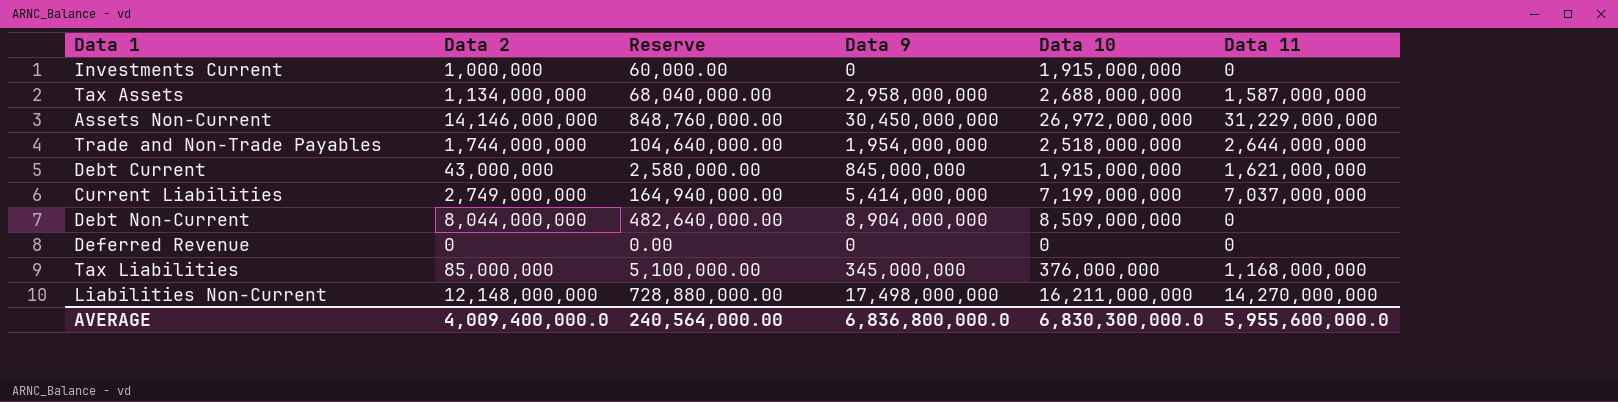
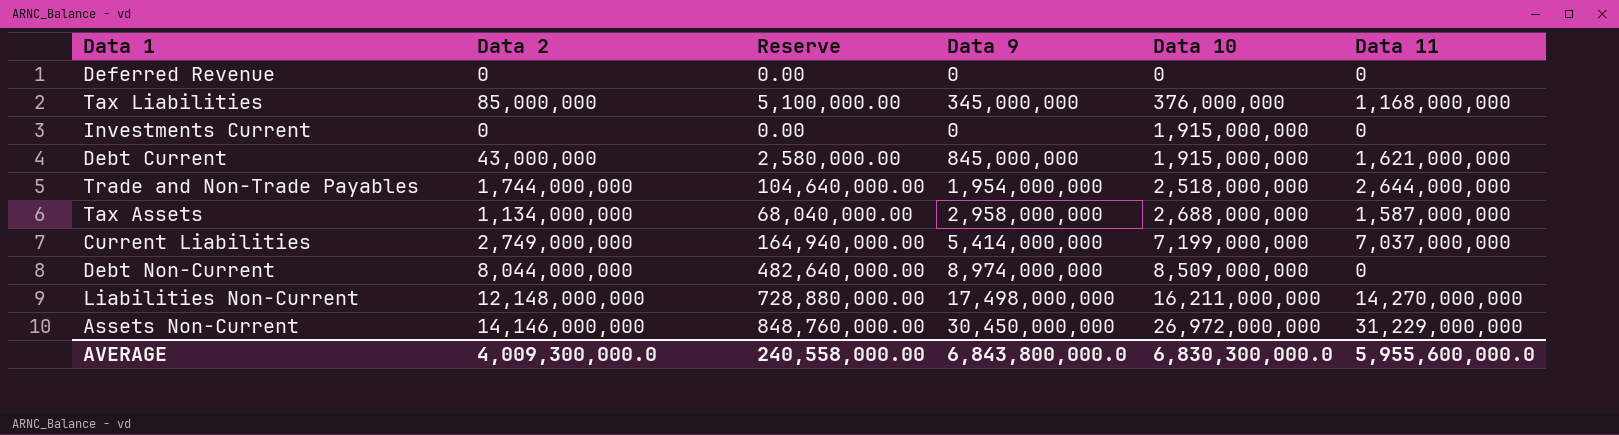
row order: none -> Data 10 ascending
Investments Current | Data 2: 1,000,000 -> 0
Investments Current | Reserve: 60,000.00 -> 0.00
Debt Non-Current | Data 9: 8,904,000,000 -> 8,974,000,000
AVERAGE | Data 2: 4,009,400,000.0 -> 4,009,300,000.0
AVERAGE | Reserve: 240,564,000.00 -> 240,558,000.00
AVERAGE | Data 9: 6,836,800,000.0 -> 6,843,800,000.0

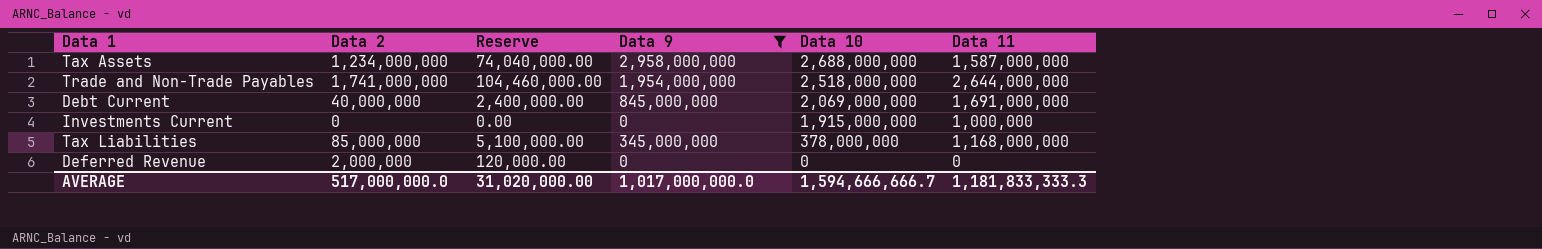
filter: none -> Data 9 <= 2,958,000,000
row order: Data 10 ascending -> Data 10 descending
Tax Assets | Data 2: 1,134,000,000 -> 1,234,000,000
Tax Assets | Reserve: 68,040,000.00 -> 74,040,000.00
Trade and Non-Trade Payables | Data 2: 1,744,000,000 -> 1,741,000,000
Trade and Non-Trade Payables | Reserve: 104,640,000.00 -> 104,460,000.00
Debt Current | Data 2: 43,000,000 -> 40,000,000
Debt Current | Reserve: 2,580,000.00 -> 2,400,000.00
Debt Current | Data 10: 1,915,000,000 -> 2,069,000,000
Debt Current | Data 11: 1,621,000,000 -> 1,691,000,000
Investments Current | Data 11: 0 -> 1,000,000
Tax Liabilities | Data 10: 376,000,000 -> 378,000,000
Deferred Revenue | Data 2: 0 -> 2,000,000
Deferred Revenue | Reserve: 0.00 -> 120,000.00
AVERAGE | Data 2: 4,009,300,000.0 -> 517,000,000.0
AVERAGE | Reserve: 240,558,000.00 -> 31,020,000.00
AVERAGE | Data 9: 6,843,800,000.0 -> 1,017,000,000.0
AVERAGE | Data 10: 6,830,300,000.0 -> 1,594,666,666.7
AVERAGE | Data 11: 5,955,600,000.0 -> 1,181,833,333.3

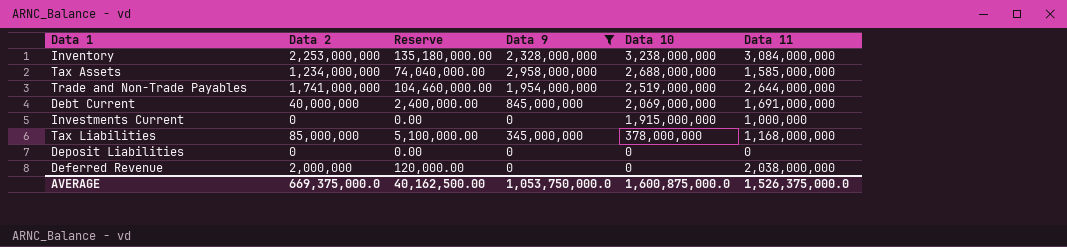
row Inventory: none -> 2,253,000,000 | 135,180,000.00 | 2,328,000,000 | 3,238,000,000 | 3,084,000,000
Tax Assets | Data 11: 1,587,000,000 -> 1,585,000,000
Trade and Non-Trade Payables | Data 10: 2,518,000,000 -> 2,519,000,000
row Deposit Liabilities: none -> 0 | 0.00 | 0 | 0 | 0
Deferred Revenue | Data 11: 0 -> 2,038,000,000
AVERAGE | Data 2: 517,000,000.0 -> 669,375,000.0
AVERAGE | Reserve: 31,020,000.00 -> 40,162,500.00
AVERAGE | Data 9: 1,017,000,000.0 -> 1,053,750,000.0
AVERAGE | Data 10: 1,594,666,666.7 -> 1,600,875,000.0
AVERAGE | Data 11: 1,181,833,333.3 -> 1,526,375,000.0

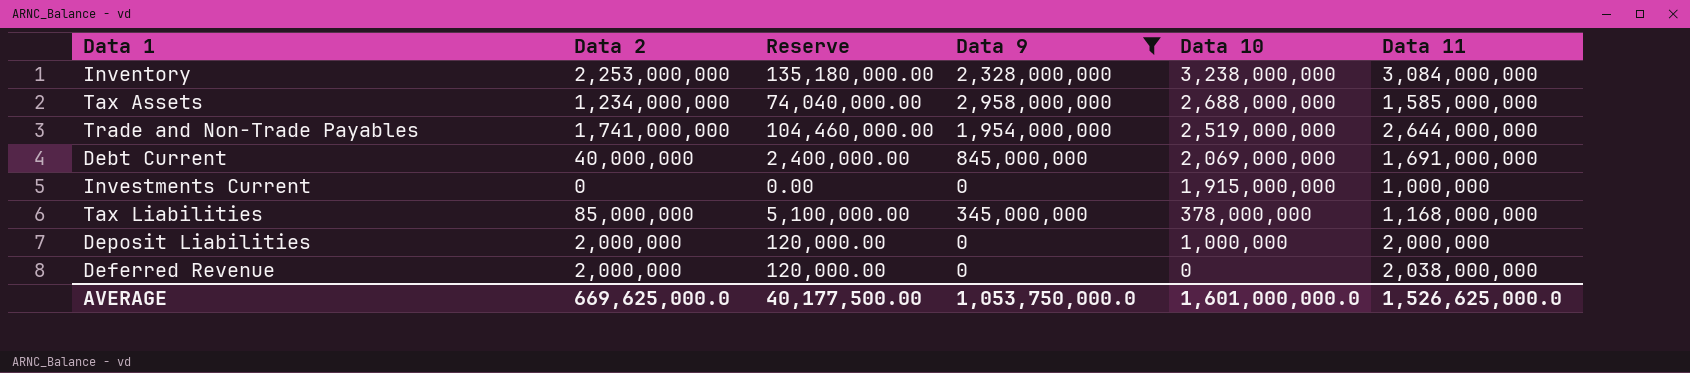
Deposit Liabilities | Data 2: 0 -> 2,000,000
Deposit Liabilities | Reserve: 0.00 -> 120,000.00
Deposit Liabilities | Data 10: 0 -> 1,000,000
Deposit Liabilities | Data 11: 0 -> 2,000,000
AVERAGE | Data 2: 669,375,000.0 -> 669,625,000.0
AVERAGE | Reserve: 40,162,500.00 -> 40,177,500.00
AVERAGE | Data 10: 1,600,875,000.0 -> 1,601,000,000.0
AVERAGE | Data 11: 1,526,375,000.0 -> 1,526,625,000.0

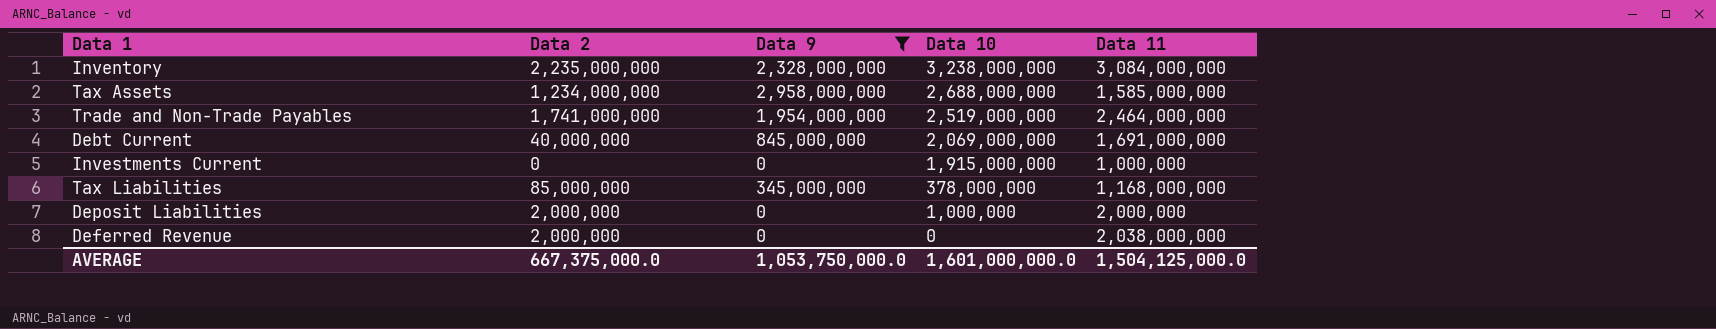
column Reserve | formula: [Data 2] * 0.06 -> none
Inventory | Data 2: 2,253,000,000 -> 2,235,000,000
Trade and Non-Trade Payables | Data 11: 2,644,000,000 -> 2,464,000,000
AVERAGE | Data 2: 669,625,000.0 -> 667,375,000.0
AVERAGE | Data 11: 1,526,625,000.0 -> 1,504,125,000.0

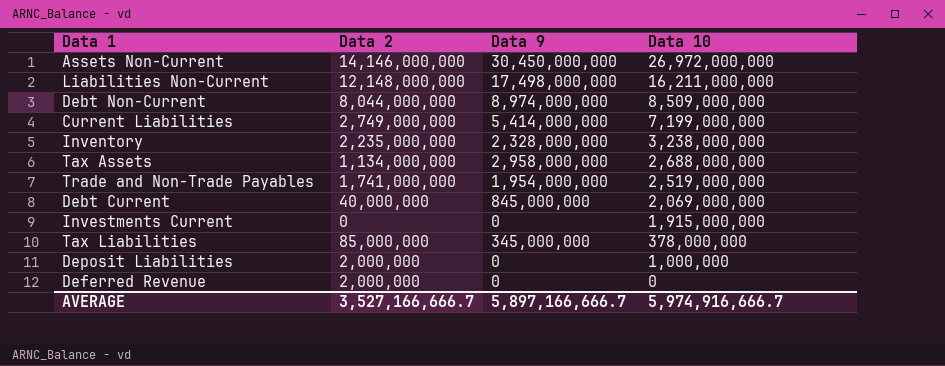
filter: Data 9 <= 2,958,000,000 -> none
column Data 11 | position: 5 -> none
Tax Assets | Data 2: 1,234,000,000 -> 1,134,000,000
AVERAGE | Data 2: 667,375,000.0 -> 3,527,166,666.7
AVERAGE | Data 9: 1,053,750,000.0 -> 5,897,166,666.7
AVERAGE | Data 10: 1,601,000,000.0 -> 5,974,916,666.7

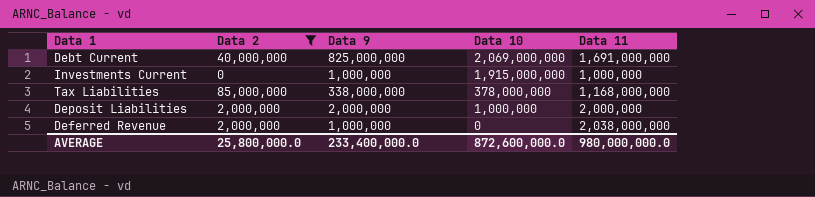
filter: none -> Data 2 <= 85,000,000
column Data 11 | position: none -> 5
Debt Current | Data 9: 845,000,000 -> 825,000,000
Investments Current | Data 9: 0 -> 1,000,000
Tax Liabilities | Data 9: 345,000,000 -> 338,000,000
Deposit Liabilities | Data 9: 0 -> 2,000,000
Deferred Revenue | Data 9: 0 -> 1,000,000
AVERAGE | Data 2: 3,527,166,666.7 -> 25,800,000.0
AVERAGE | Data 9: 5,897,166,666.7 -> 233,400,000.0
AVERAGE | Data 10: 5,974,916,666.7 -> 872,600,000.0

